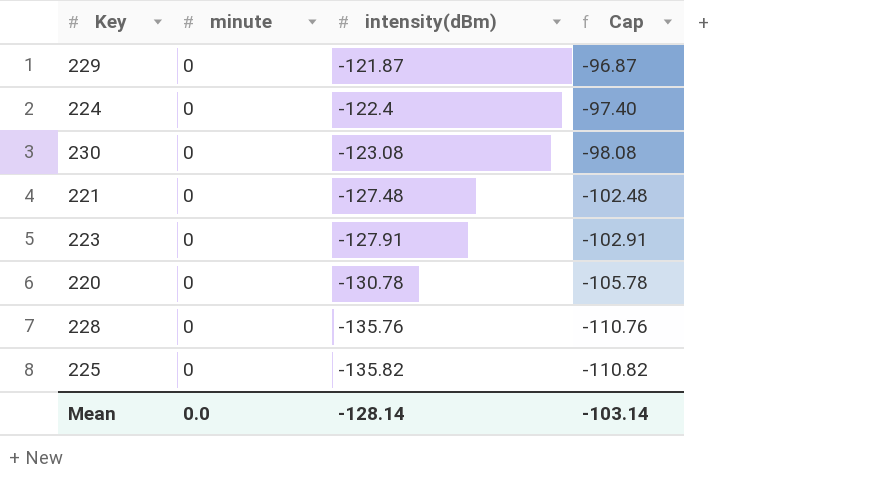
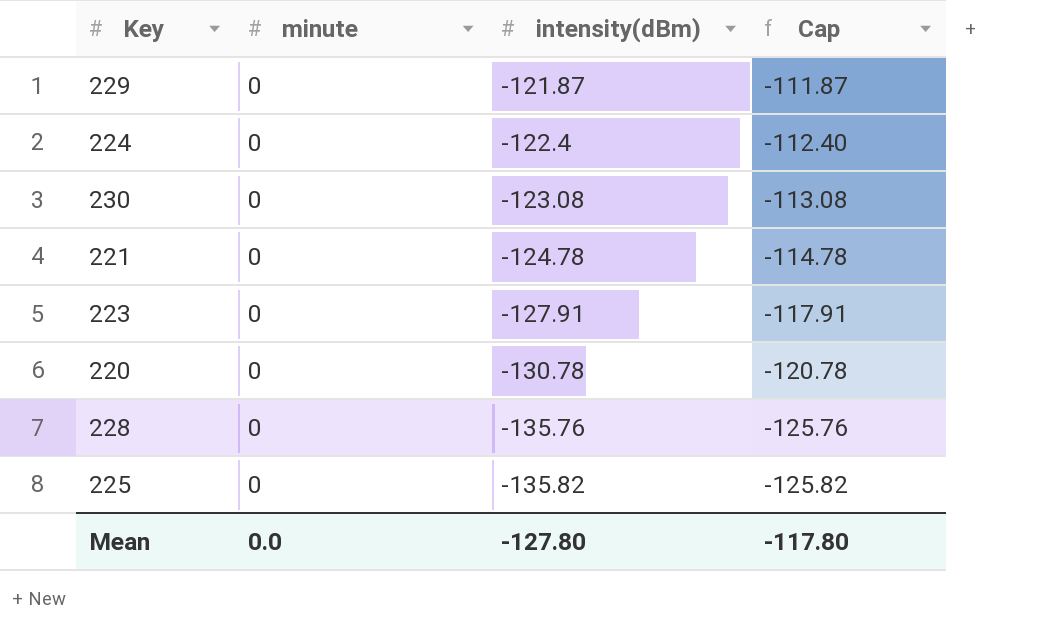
column Cap | formula: [intensity(dBm)] + 25 -> [intensity(dBm)] + 10
221 | intensity(dBm): -127.48 -> -124.78
Mean | intensity(dBm): -128.14 -> -127.80
Mean | Cap: -103.14 -> -117.80

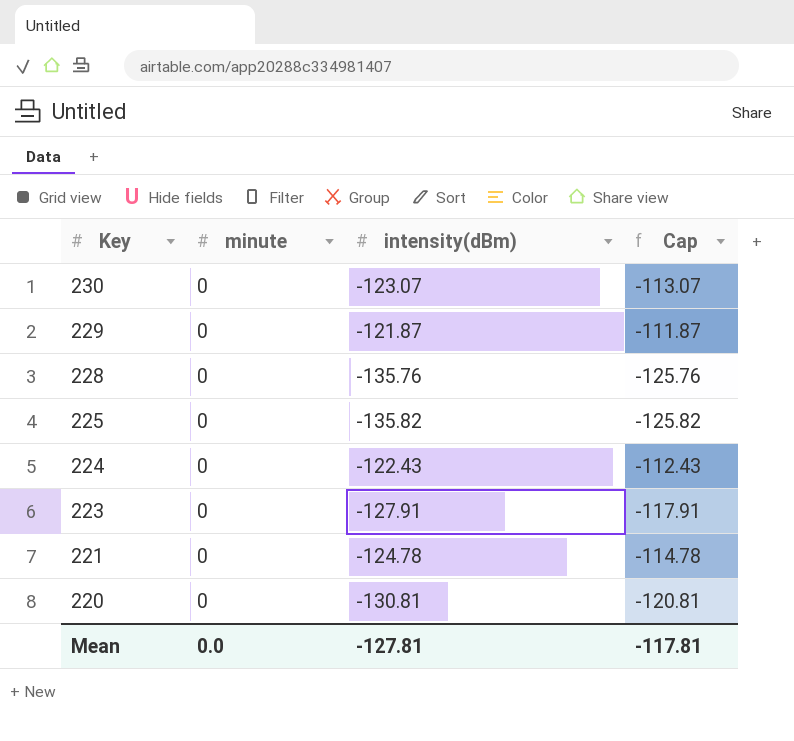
row order: intensity(dBm) descending -> Key descending
230 | intensity(dBm): -123.08 -> -123.07
230 | Cap: -113.08 -> -113.07
224 | intensity(dBm): -122.4 -> -122.43
224 | Cap: -112.40 -> -112.43
220 | intensity(dBm): -130.78 -> -130.81
220 | Cap: -120.78 -> -120.81
Mean | intensity(dBm): -127.80 -> -127.81
Mean | Cap: -117.80 -> -117.81

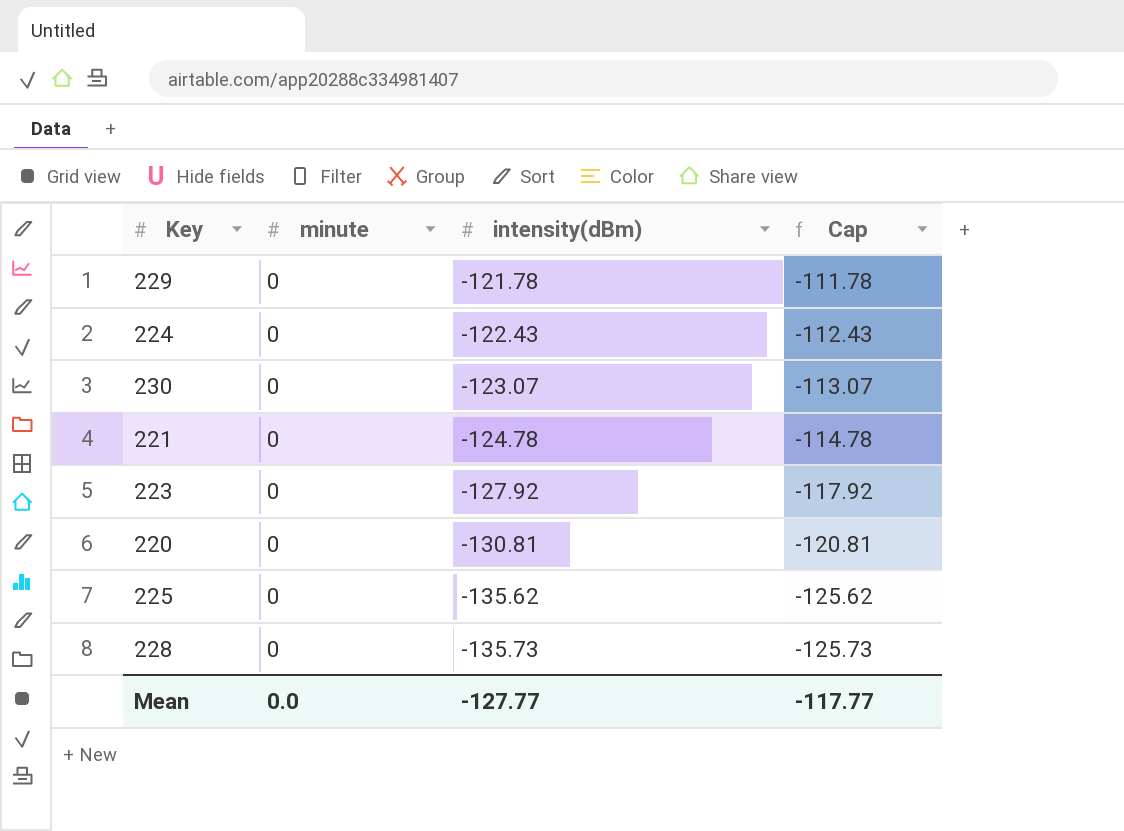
row order: Key descending -> intensity(dBm) descending
229 | intensity(dBm): -121.87 -> -121.78
229 | Cap: -111.87 -> -111.78
223 | intensity(dBm): -127.91 -> -127.92
223 | Cap: -117.91 -> -117.92
225 | intensity(dBm): -135.82 -> -135.62
225 | Cap: -125.82 -> -125.62
228 | intensity(dBm): -135.76 -> -135.73
228 | Cap: -125.76 -> -125.73
Mean | intensity(dBm): -127.81 -> -127.77
Mean | Cap: -117.81 -> -117.77

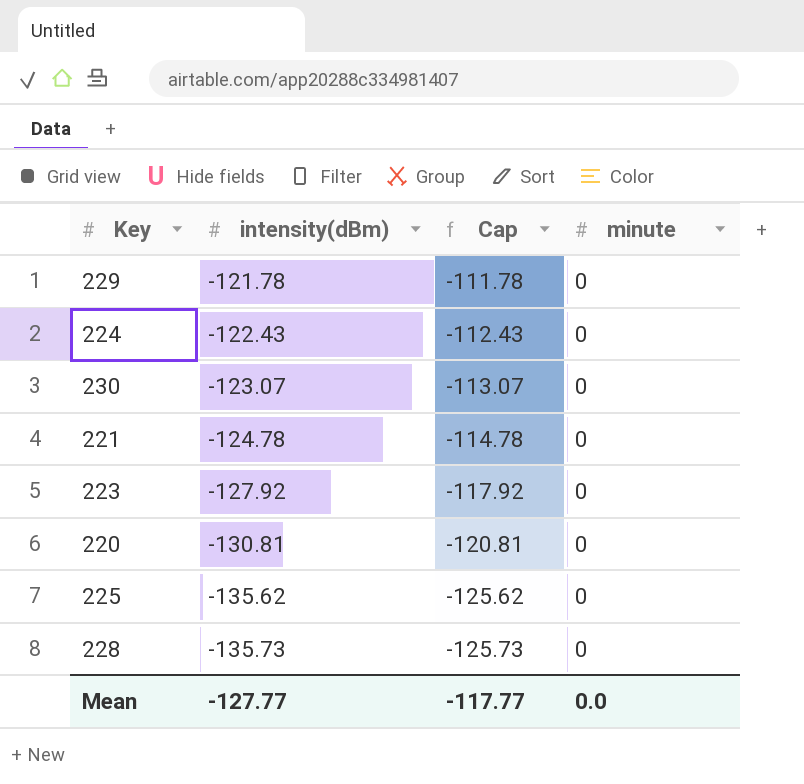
column minute | position: 2 -> 4

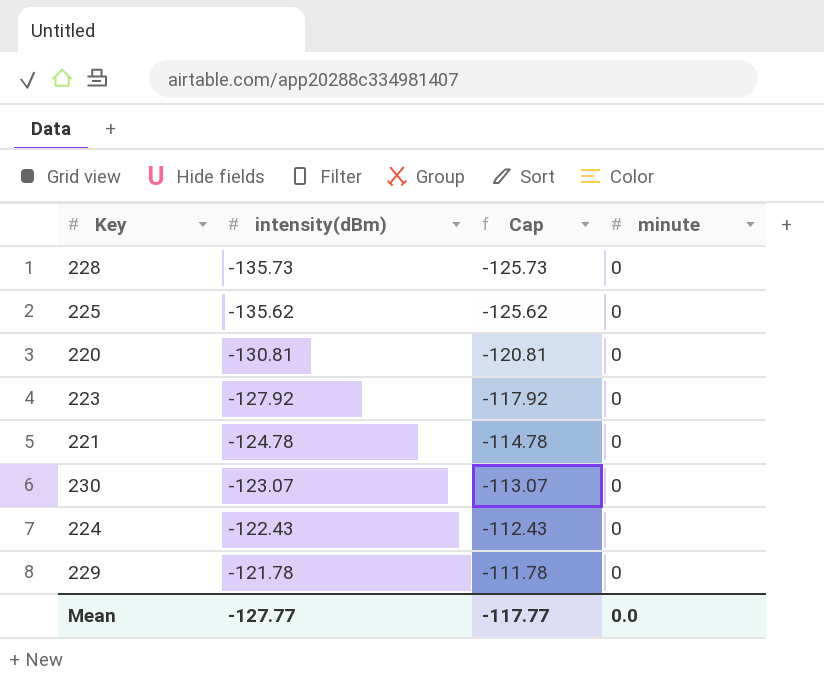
row order: intensity(dBm) descending -> intensity(dBm) ascending

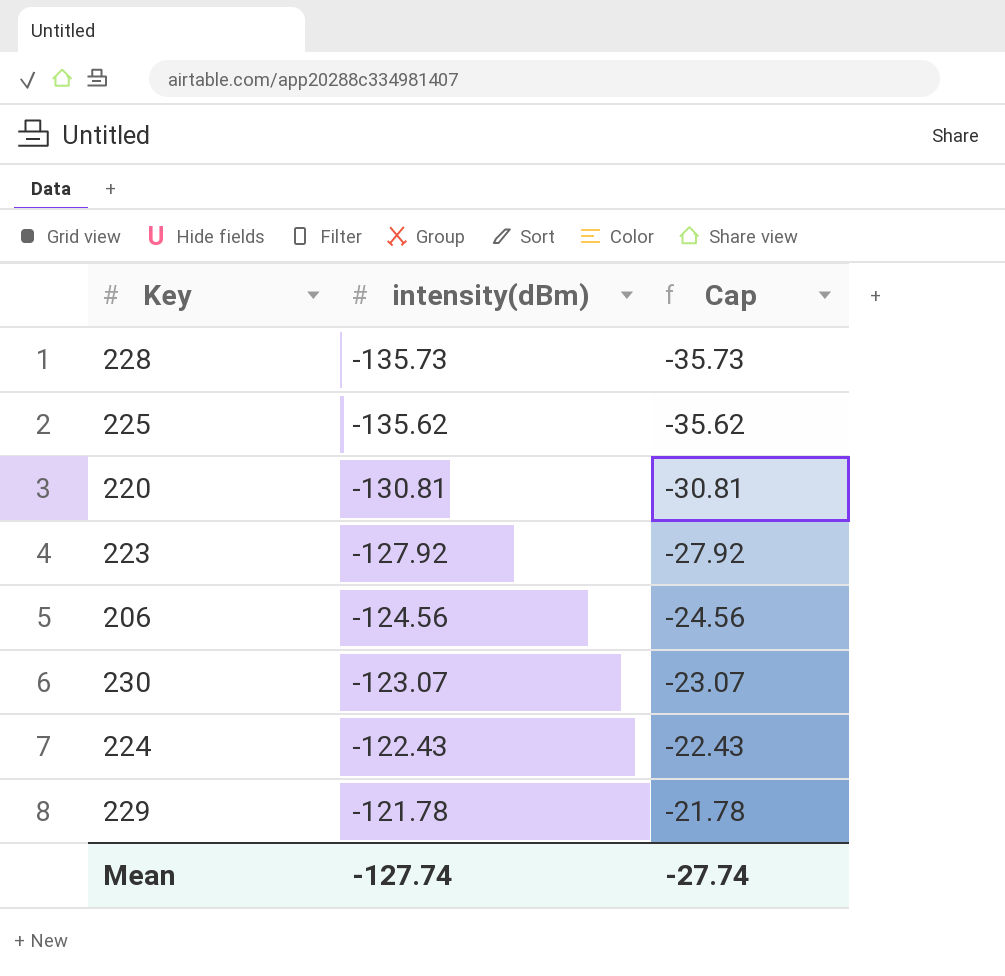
column minute | position: 4 -> none
column Cap | formula: [intensity(dBm)] + 10 -> [intensity(dBm)] + 100
row 221: -124.78 | -114.78 | 0 -> none
row 206: none -> -124.56 | -24.56
Mean | intensity(dBm): -127.77 -> -127.74
Mean | Cap: -117.77 -> -27.74

